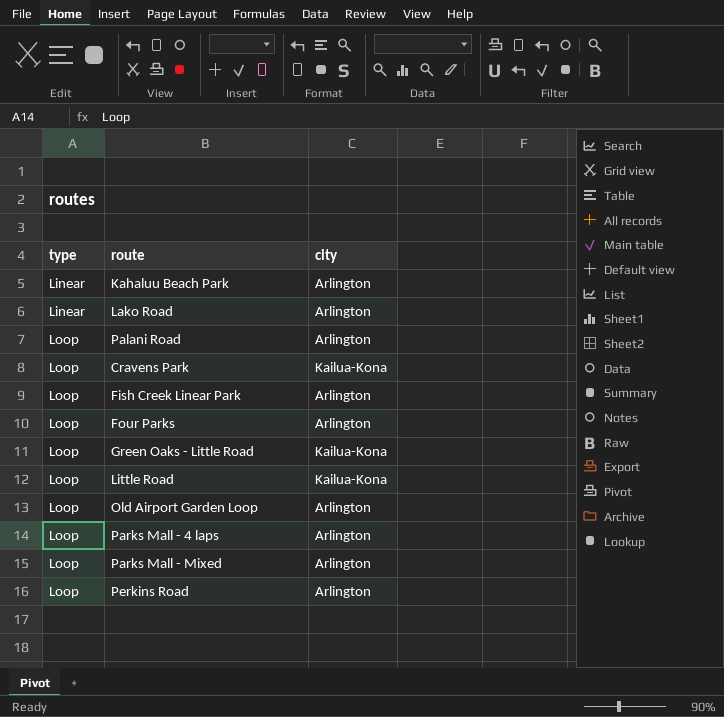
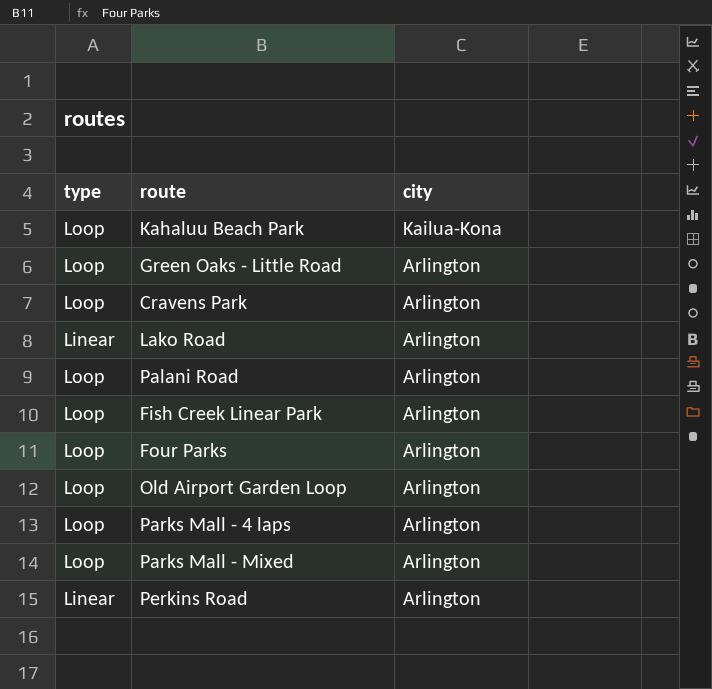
row order: type ascending -> city descending
row Little Road: Loop | Kailua-Kona -> none
Kahaluu Beach Park | type: Linear -> Loop
Kahaluu Beach Park | city: Arlington -> Kailua-Kona
Green Oaks - Little Road | city: Kailua-Kona -> Arlington
Cravens Park | city: Kailua-Kona -> Arlington
Perkins Road | type: Loop -> Linear

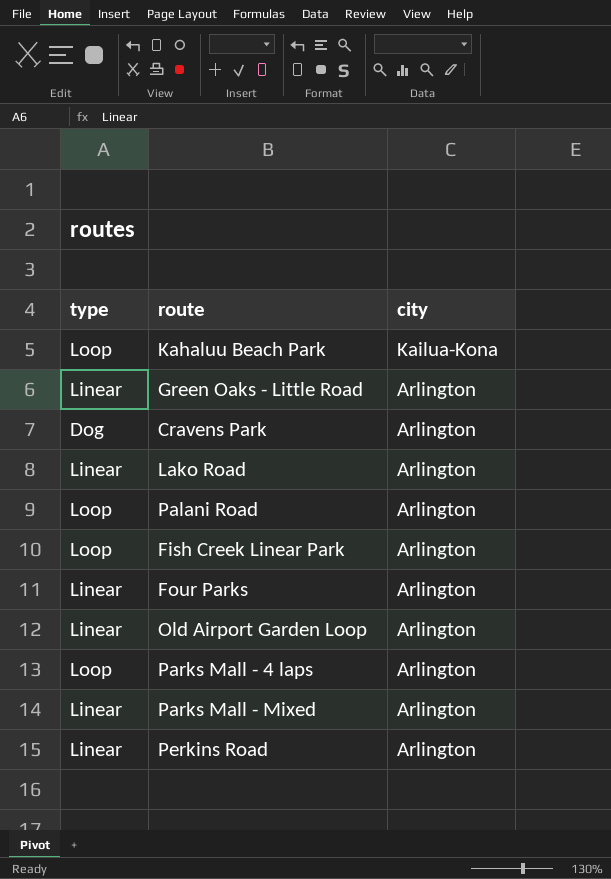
Green Oaks - Little Road | type: Loop -> Linear
Cravens Park | type: Loop -> Dog
Four Parks | type: Loop -> Linear
Old Airport Garden Loop | type: Loop -> Linear
Parks Mall - Mixed | type: Loop -> Linear

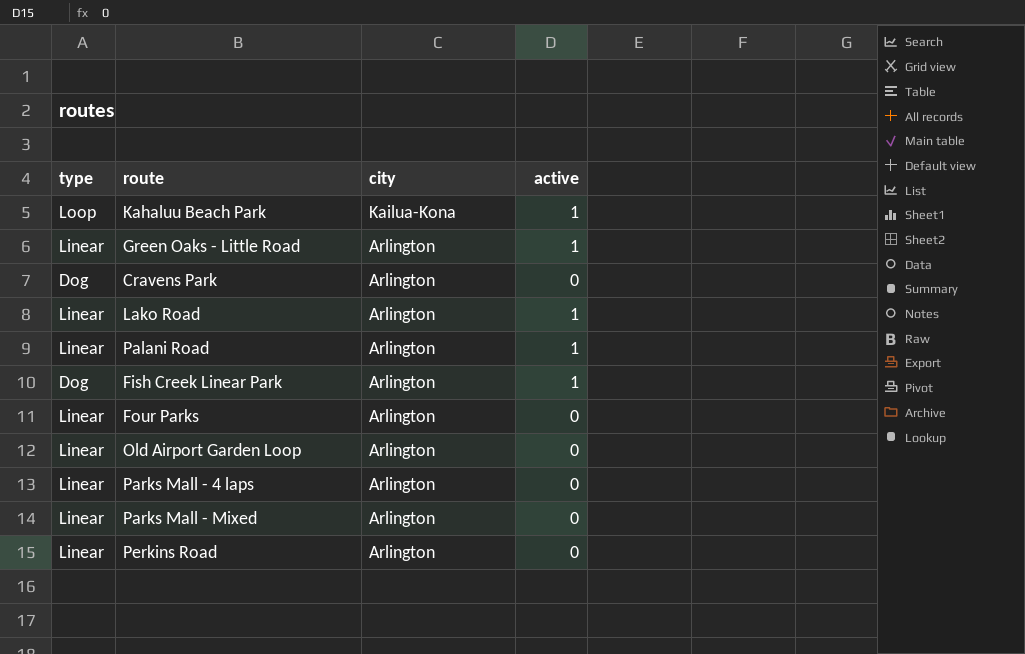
column active | position: none -> 4
Palani Road | type: Loop -> Linear
Fish Creek Linear Park | type: Loop -> Dog
Parks Mall - 4 laps | type: Loop -> Linear

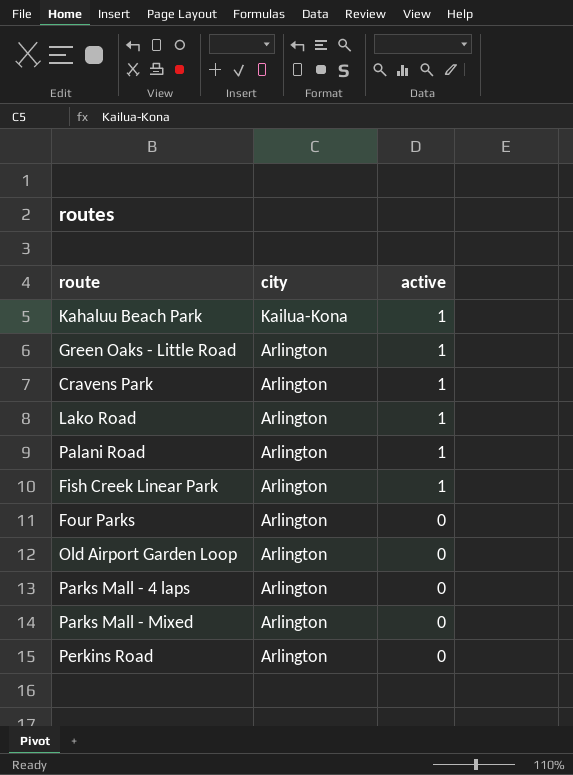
column type | position: 1 -> none
Cravens Park | active: 0 -> 1

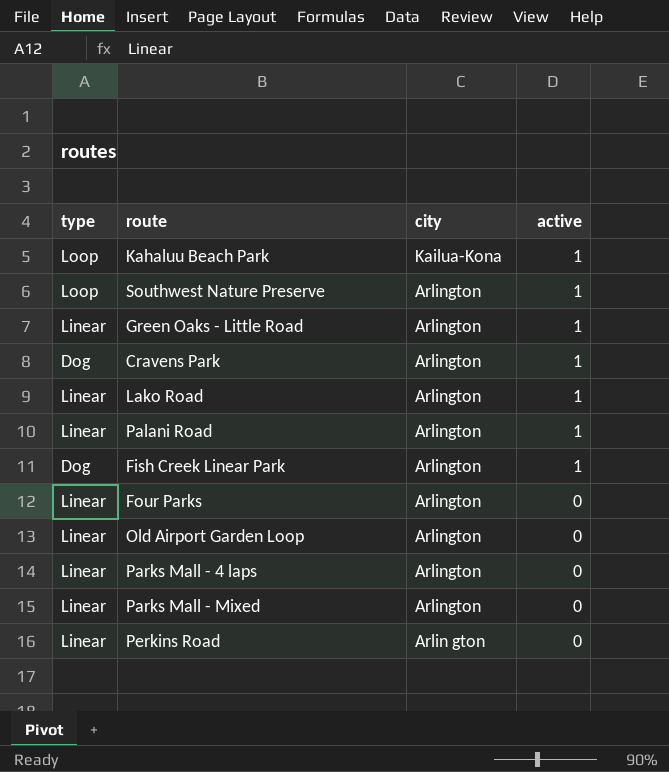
column type | position: none -> 1
row Southwest Nature Preserve: none -> Loop | Arlington | 1
Perkins Road | city: Arlington -> Arlin gton

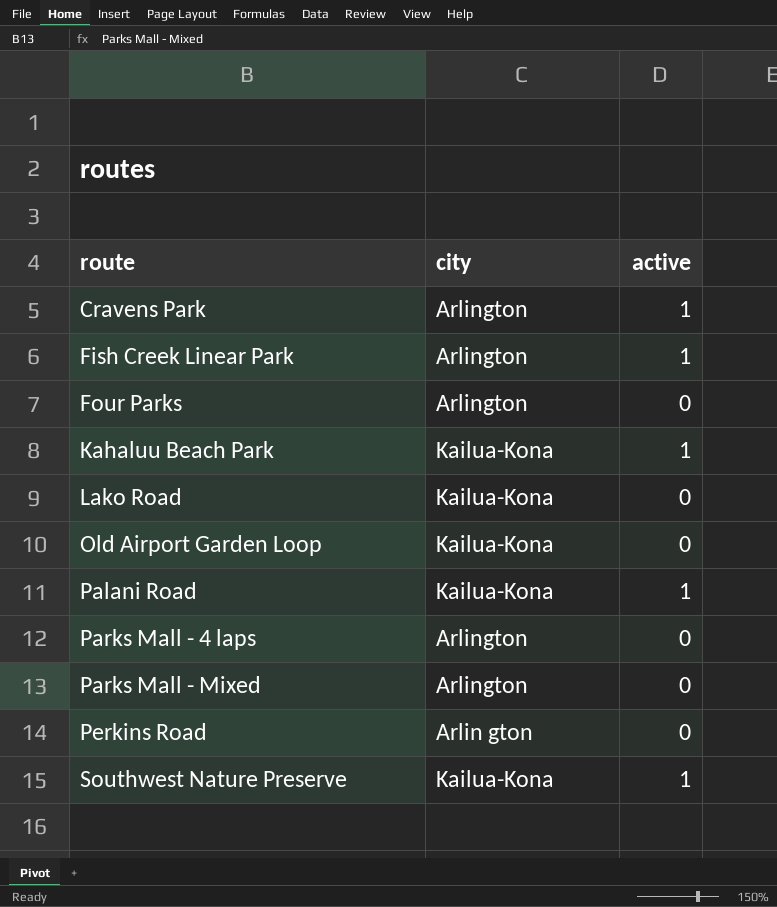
row order: city descending -> route ascending
column type | position: 1 -> none
row Green Oaks - Little Road: Linear | Arlington | 1 -> none
Lako Road | city: Arlington -> Kailua-Kona
Lako Road | active: 1 -> 0
Old Airport Garden Loop | city: Arlington -> Kailua-Kona
Palani Road | city: Arlington -> Kailua-Kona
Southwest Nature Preserve | city: Arlington -> Kailua-Kona

